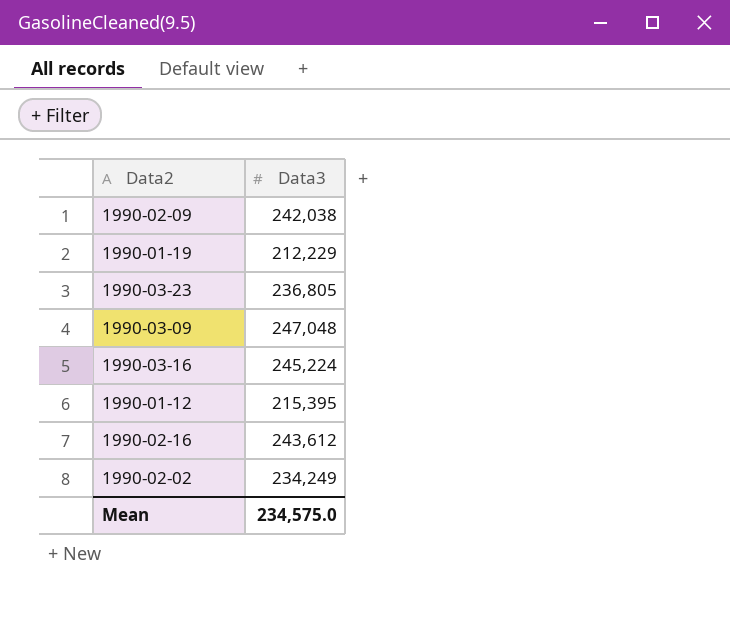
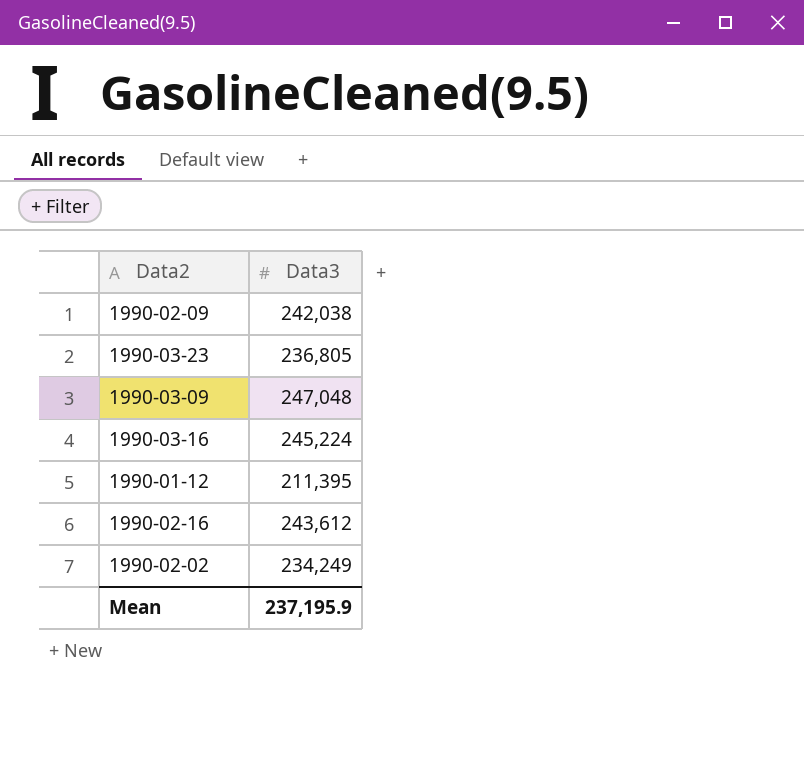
row 1990-01-19: 212,229 -> none
1990-01-12 | Data3: 215,395 -> 211,395
Mean | Data3: 234,575.0 -> 237,195.9

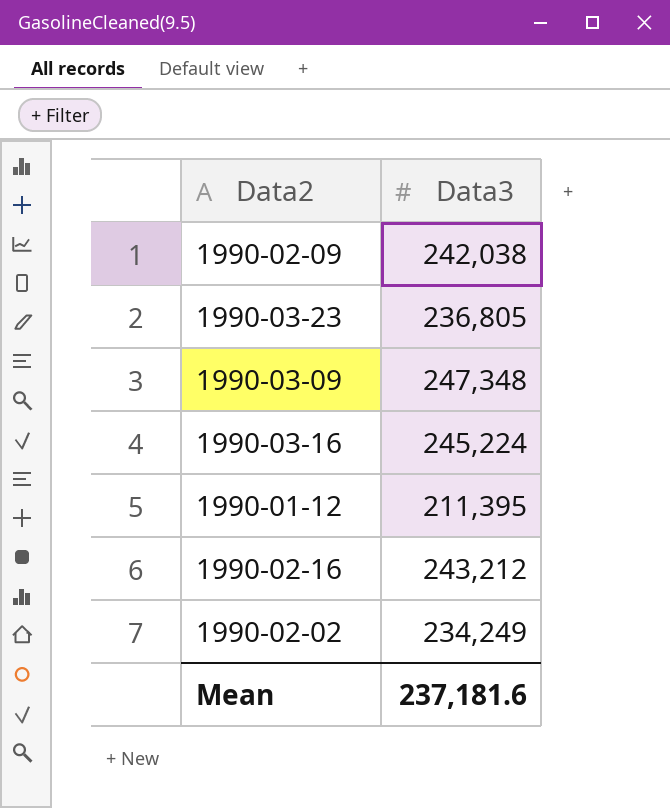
1990-03-09 | Data3: 247,048 -> 247,348
1990-02-16 | Data3: 243,612 -> 243,212
Mean | Data3: 237,195.9 -> 237,181.6

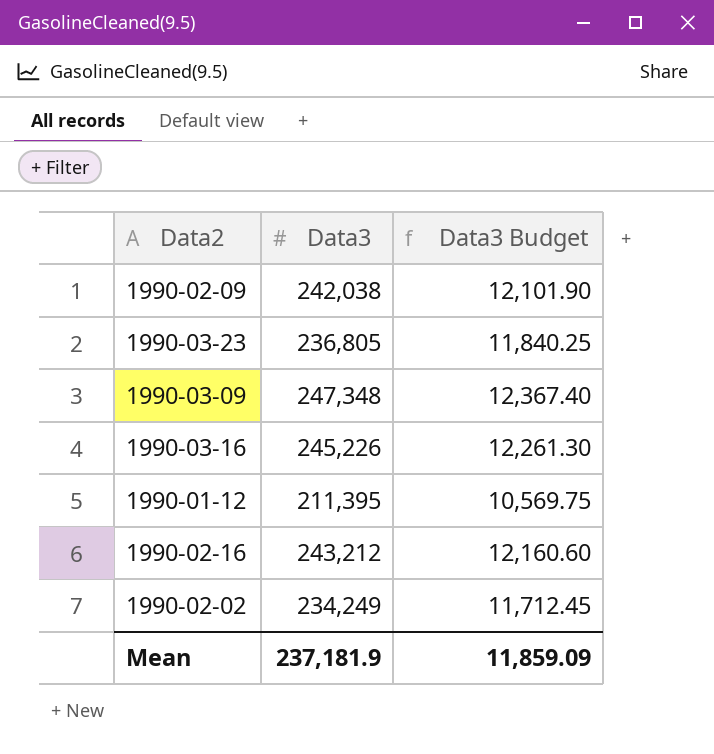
column Data3 Budget | formula: none -> [Data3] * 0.05
1990-03-16 | Data3: 245,224 -> 245,226
Mean | Data3: 237,181.6 -> 237,181.9

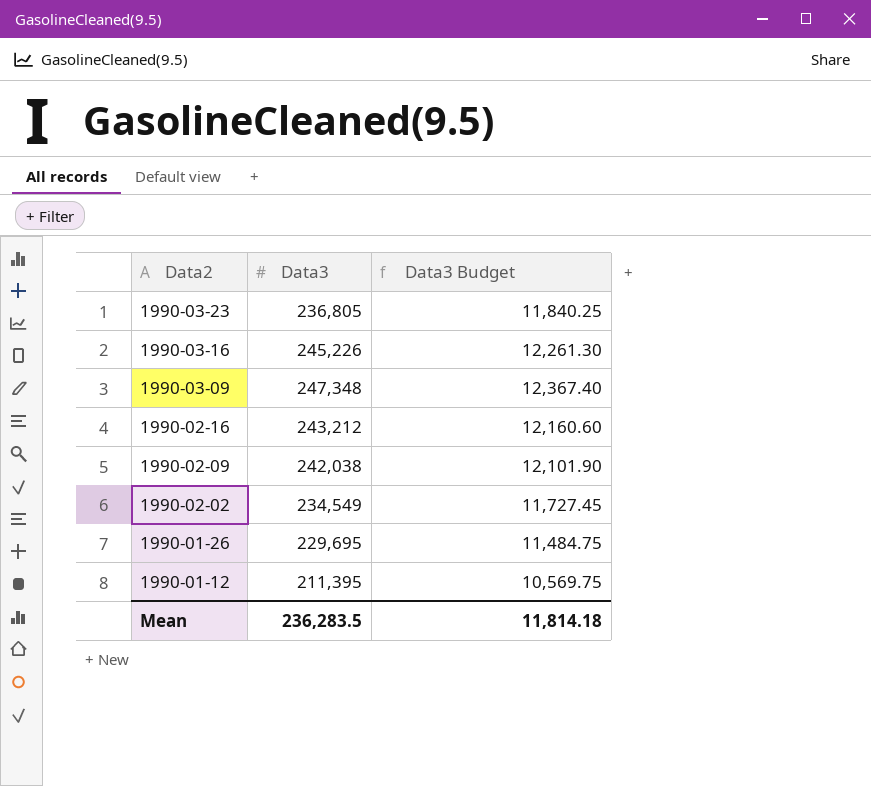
row order: none -> Data2 descending
1990-02-02 | Data3: 234,249 -> 234,549
1990-02-02 | Data3 Budget: 11,712.45 -> 11,727.45
row 1990-01-26: none -> 229,695 | 11,484.75
Mean | Data3: 237,181.9 -> 236,283.5
Mean | Data3 Budget: 11,859.09 -> 11,814.18

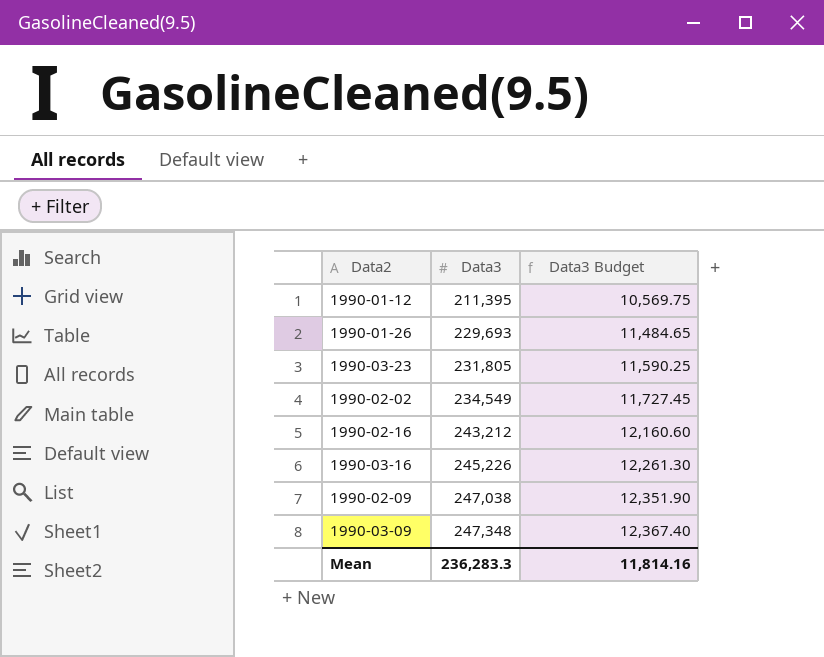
row order: Data2 descending -> Data3 ascending
1990-01-26 | Data3: 229,695 -> 229,693
1990-01-26 | Data3 Budget: 11,484.75 -> 11,484.65
1990-03-23 | Data3: 236,805 -> 231,805
1990-03-23 | Data3 Budget: 11,840.25 -> 11,590.25
1990-02-09 | Data3: 242,038 -> 247,038
1990-02-09 | Data3 Budget: 12,101.90 -> 12,351.90
Mean | Data3: 236,283.5 -> 236,283.3
Mean | Data3 Budget: 11,814.18 -> 11,814.16

